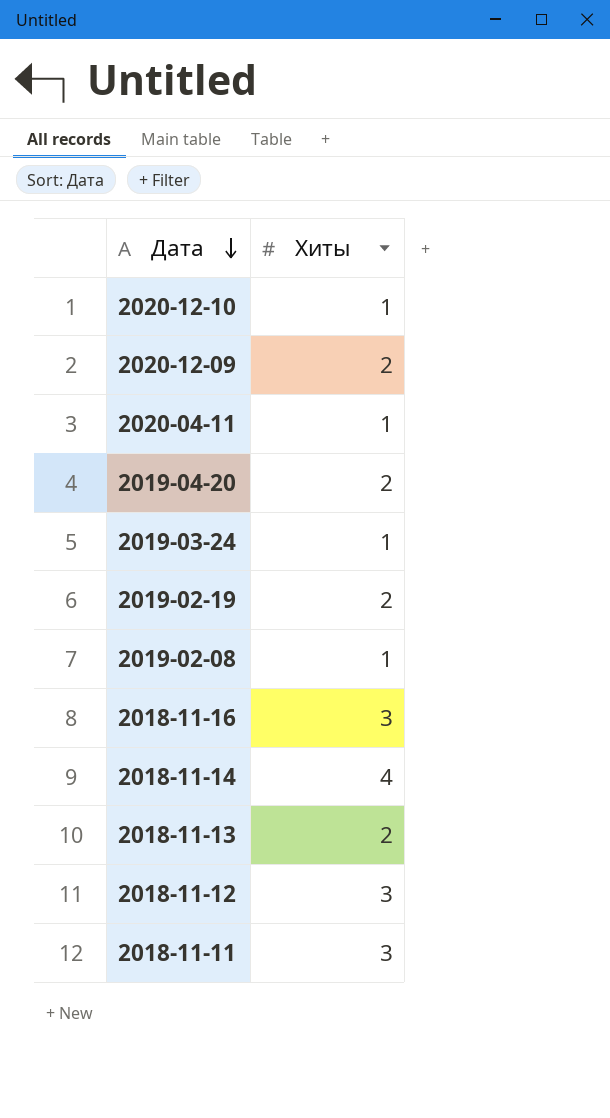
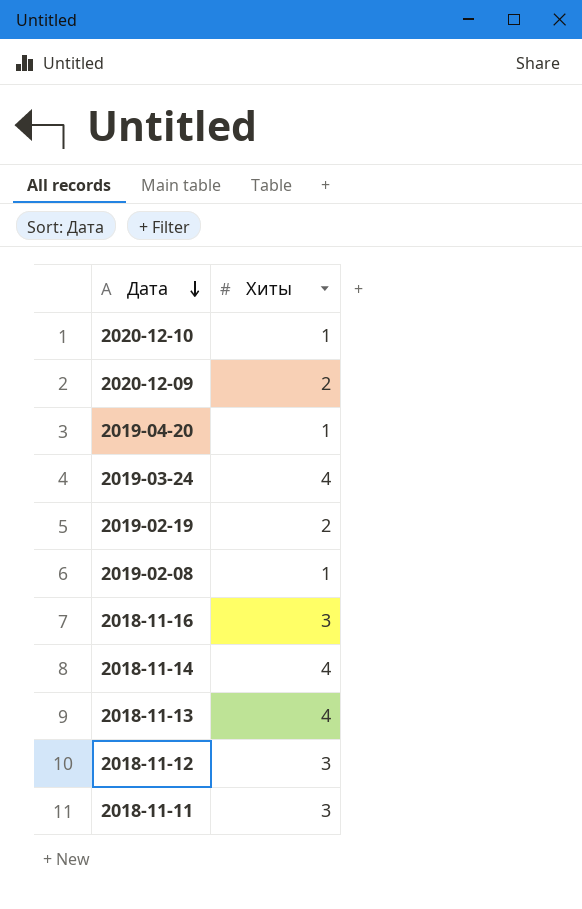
row 2020-04-11: 1 -> none
2019-04-20 | Хиты: 2 -> 1
2019-03-24 | Хиты: 1 -> 4
2018-11-13 | Хиты: 2 -> 4

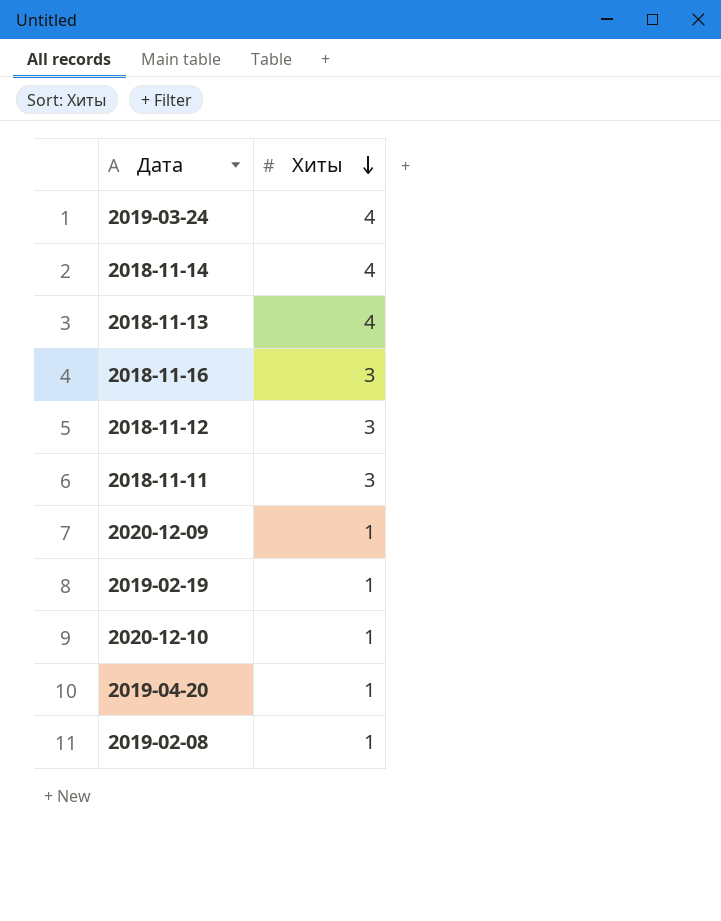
row order: Дата descending -> Хиты descending
2020-12-09 | Хиты: 2 -> 1
2019-02-19 | Хиты: 2 -> 1

